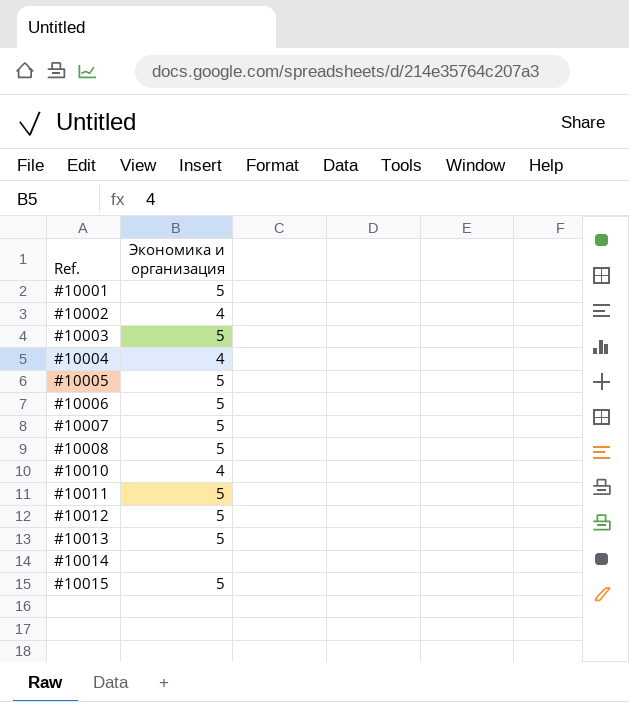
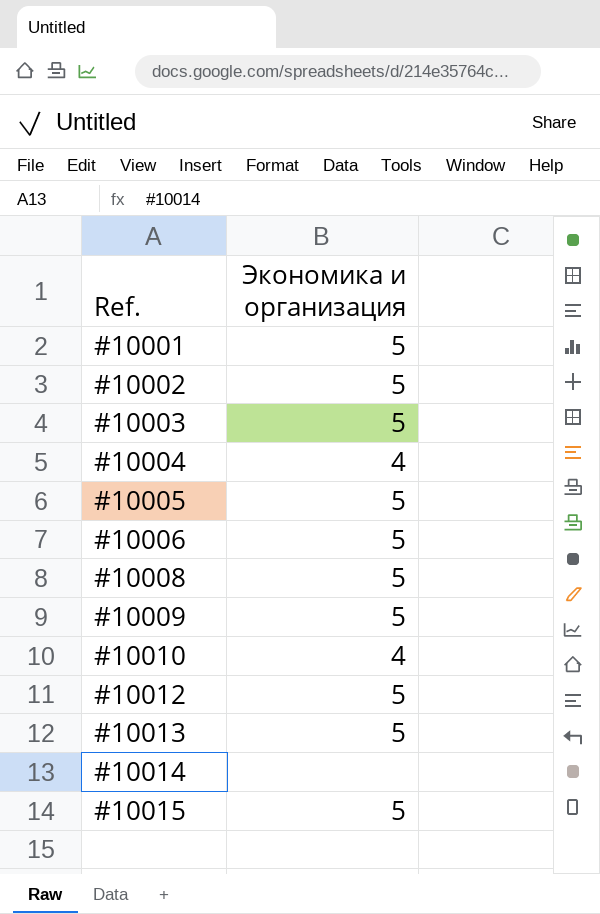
row #10007: 5 -> none
row #10011: 5 -> none
#10002 | Экономика и организация: 4 -> 5
row #10009: none -> 5

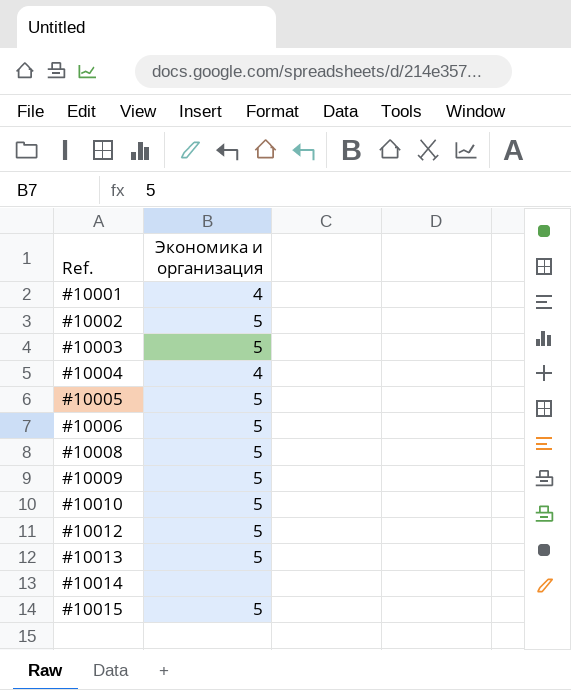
#10001 | Экономика и организация: 5 -> 4
#10010 | Экономика и организация: 4 -> 5

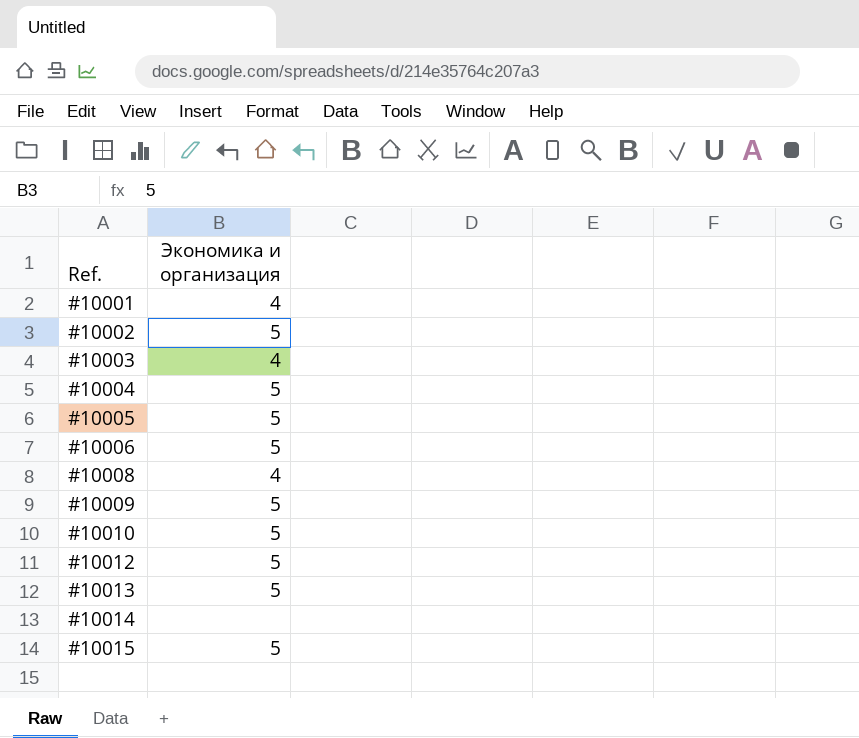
#10003 | Экономика и организация: 5 -> 4
#10004 | Экономика и организация: 4 -> 5
#10008 | Экономика и организация: 5 -> 4

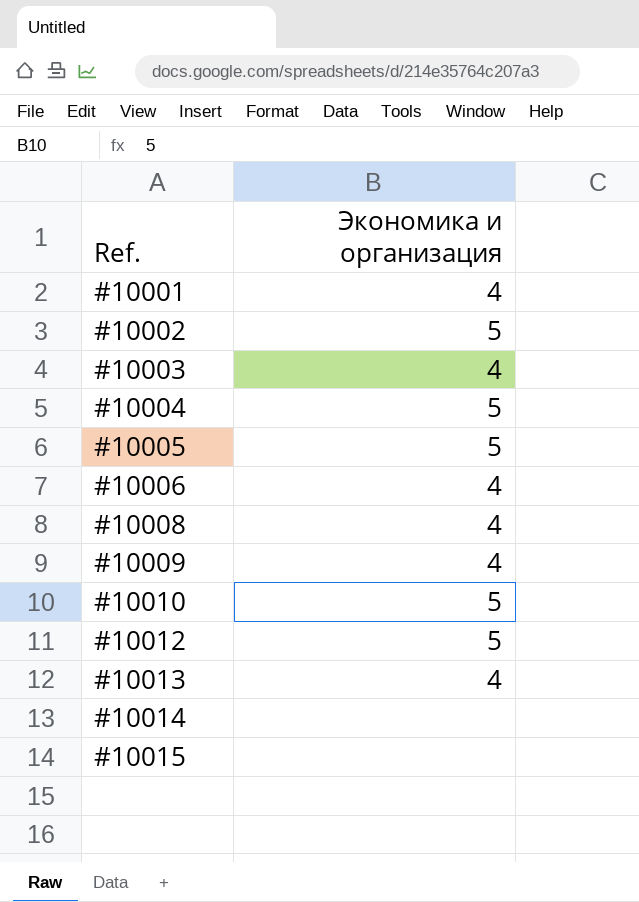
#10006 | Экономика и организация: 5 -> 4
#10009 | Экономика и организация: 5 -> 4
#10013 | Экономика и организация: 5 -> 4
#10015 | Экономика и организация: 5 -> none

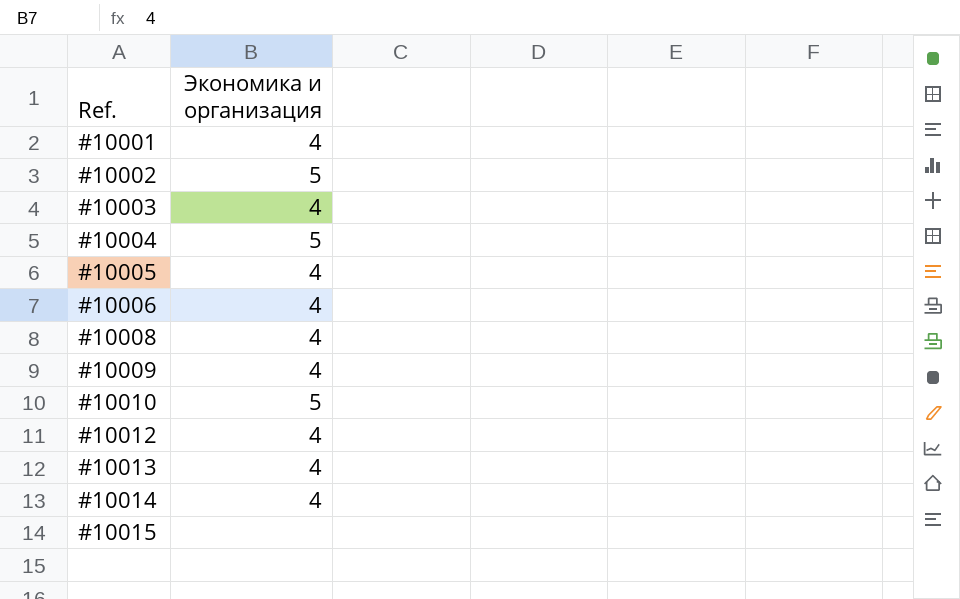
#10005 | Экономика и организация: 5 -> 4
#10012 | Экономика и организация: 5 -> 4
#10014 | Экономика и организация: none -> 4

